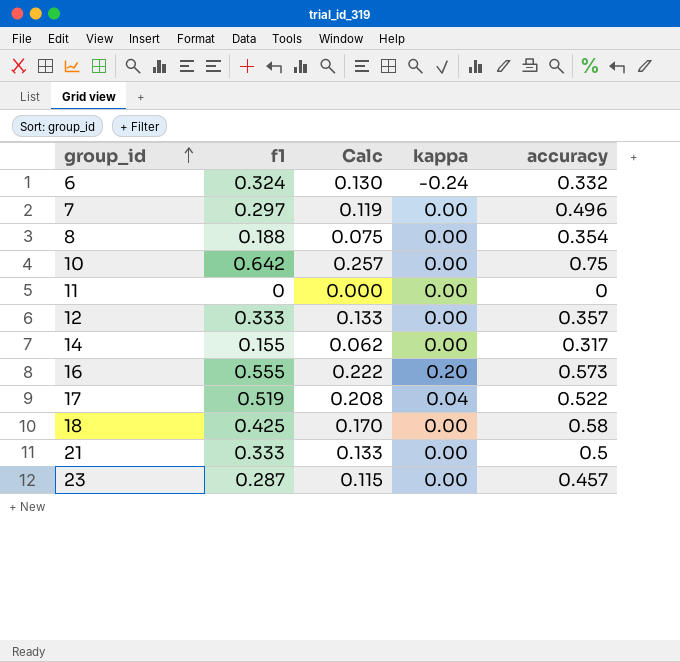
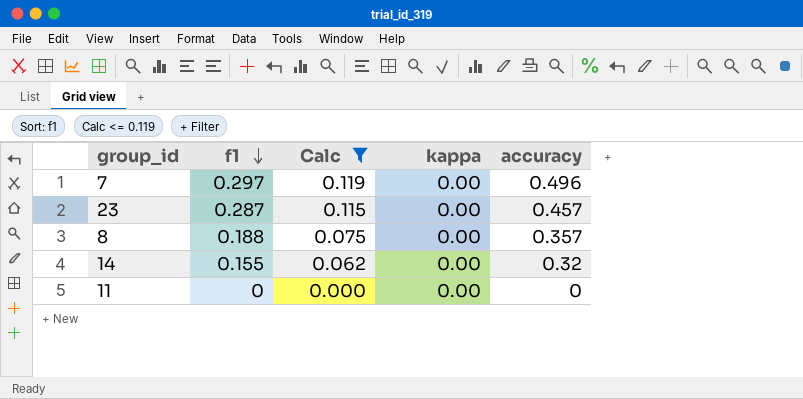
filter: none -> Calc <= 0.119
row order: group_id ascending -> f1 descending
8 | accuracy: 0.354 -> 0.357
14 | accuracy: 0.317 -> 0.32

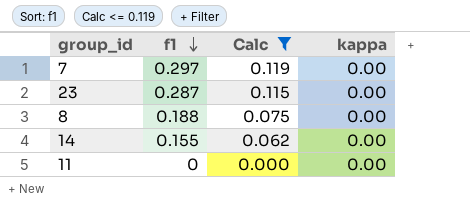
column accuracy | position: 5 -> none

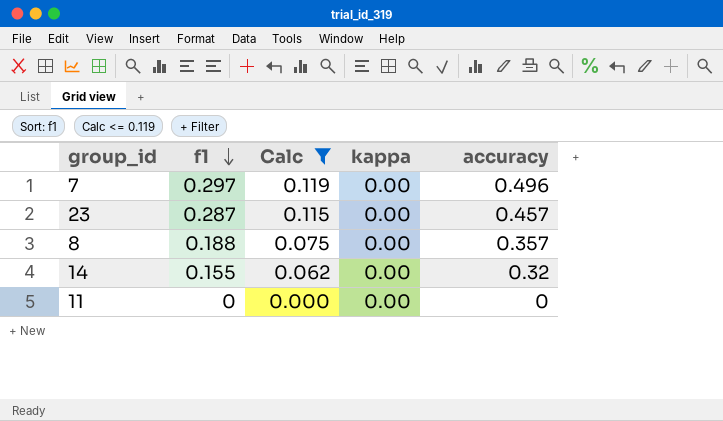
column accuracy | position: none -> 5

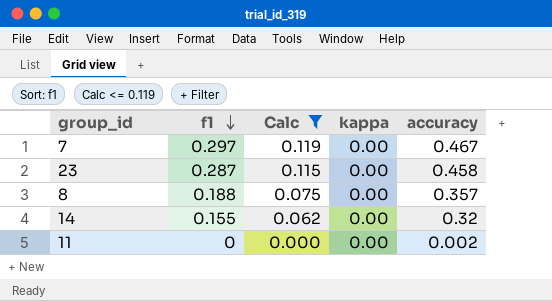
7 | accuracy: 0.496 -> 0.467
23 | accuracy: 0.457 -> 0.458
11 | accuracy: 0 -> 0.002

